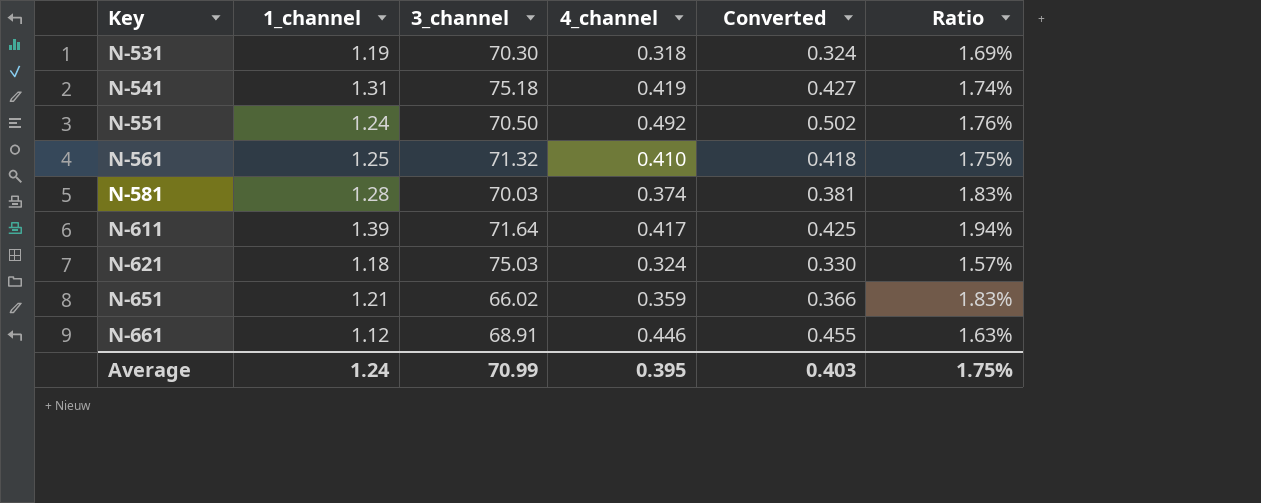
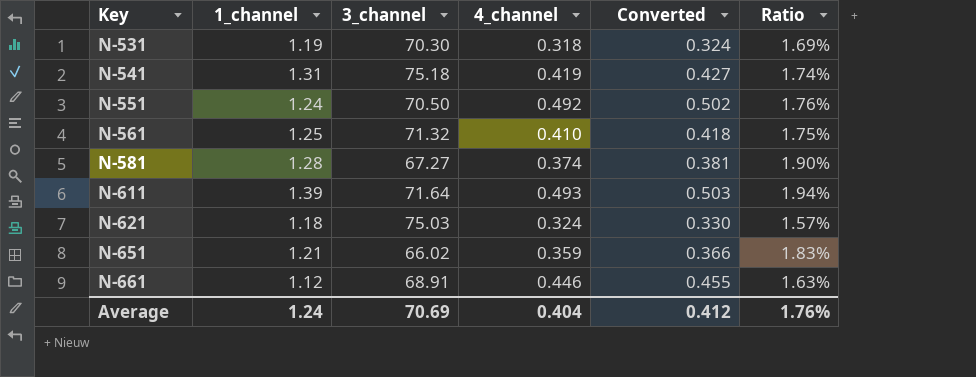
N-581 | 3_channel: 70.03 -> 67.27
N-581 | Ratio: 1.83% -> 1.90%
N-611 | 4_channel: 0.417 -> 0.493
N-611 | Converted: 0.425 -> 0.503
Average | 3_channel: 70.99 -> 70.69
Average | 4_channel: 0.395 -> 0.404
Average | Converted: 0.403 -> 0.412
Average | Ratio: 1.75% -> 1.76%

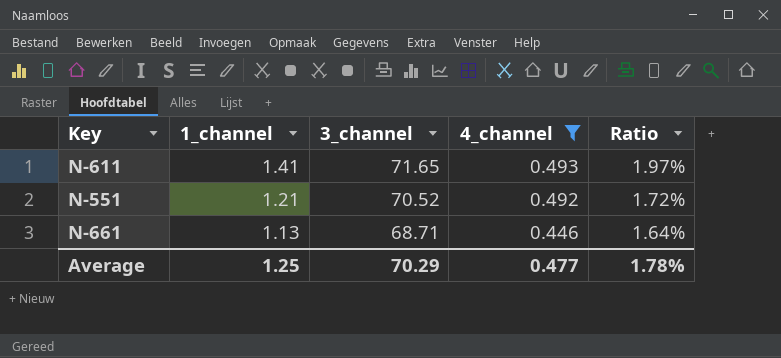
filter: none -> 4_channel >= 0.446
row order: Key ascending -> 1_channel descending
column Converted | formula: [4_channel] * 1.02 -> none
N-611 | 1_channel: 1.39 -> 1.41
N-611 | 3_channel: 71.64 -> 71.65
N-611 | Ratio: 1.94% -> 1.97%
N-551 | 1_channel: 1.24 -> 1.21
N-551 | 3_channel: 70.50 -> 70.52
N-551 | Ratio: 1.76% -> 1.72%
N-661 | 1_channel: 1.12 -> 1.13
N-661 | 3_channel: 68.91 -> 68.71
N-661 | Ratio: 1.63% -> 1.64%
Average | 1_channel: 1.24 -> 1.25
Average | 3_channel: 70.69 -> 70.29
Average | 4_channel: 0.404 -> 0.477
Average | Ratio: 1.76% -> 1.78%

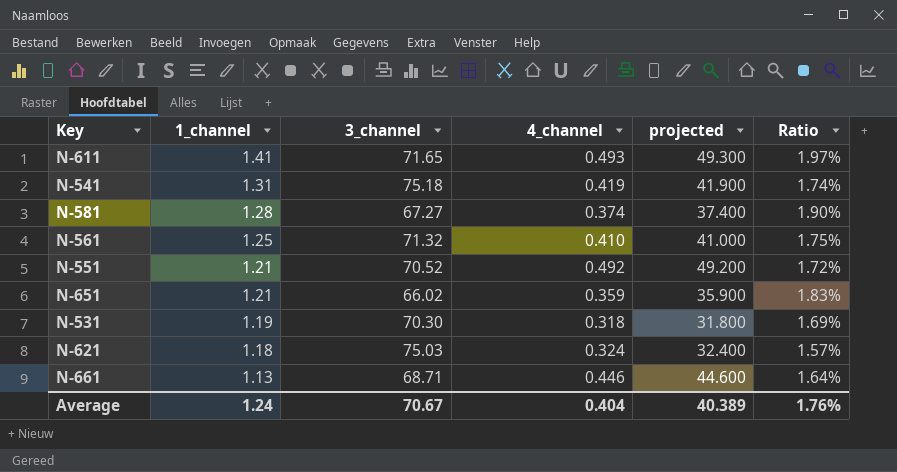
filter: 4_channel >= 0.446 -> none
column projected | formula: none -> [4_channel] * 100
Average | 1_channel: 1.25 -> 1.24
Average | 3_channel: 70.29 -> 70.67
Average | 4_channel: 0.477 -> 0.404
Average | Ratio: 1.78% -> 1.76%

